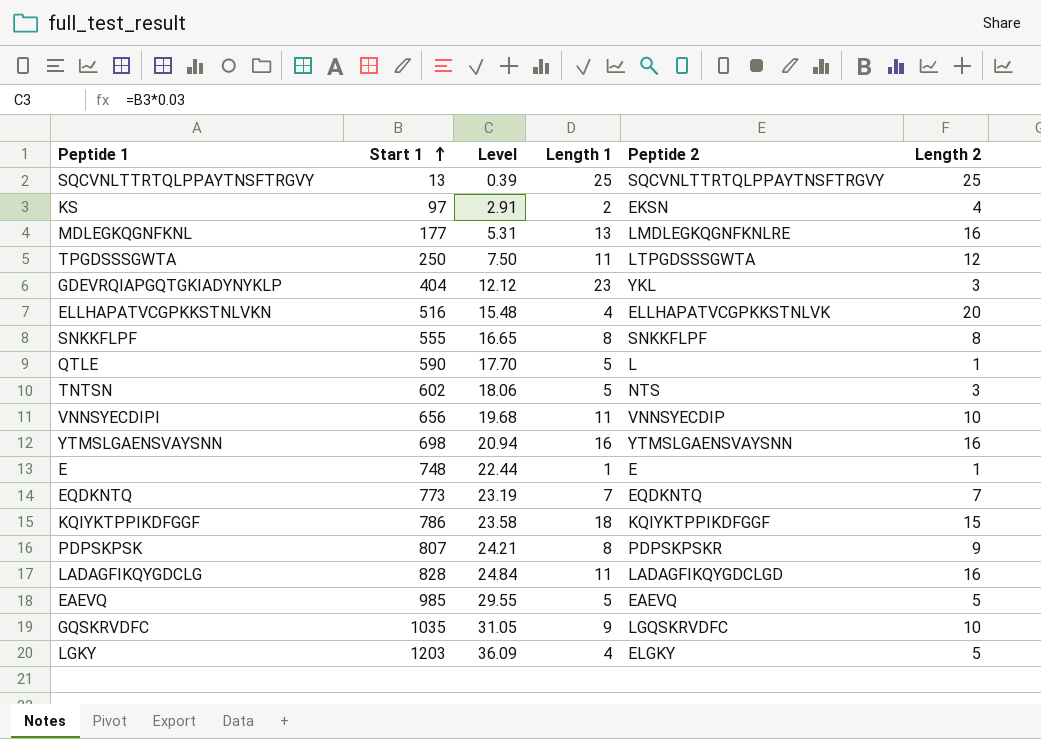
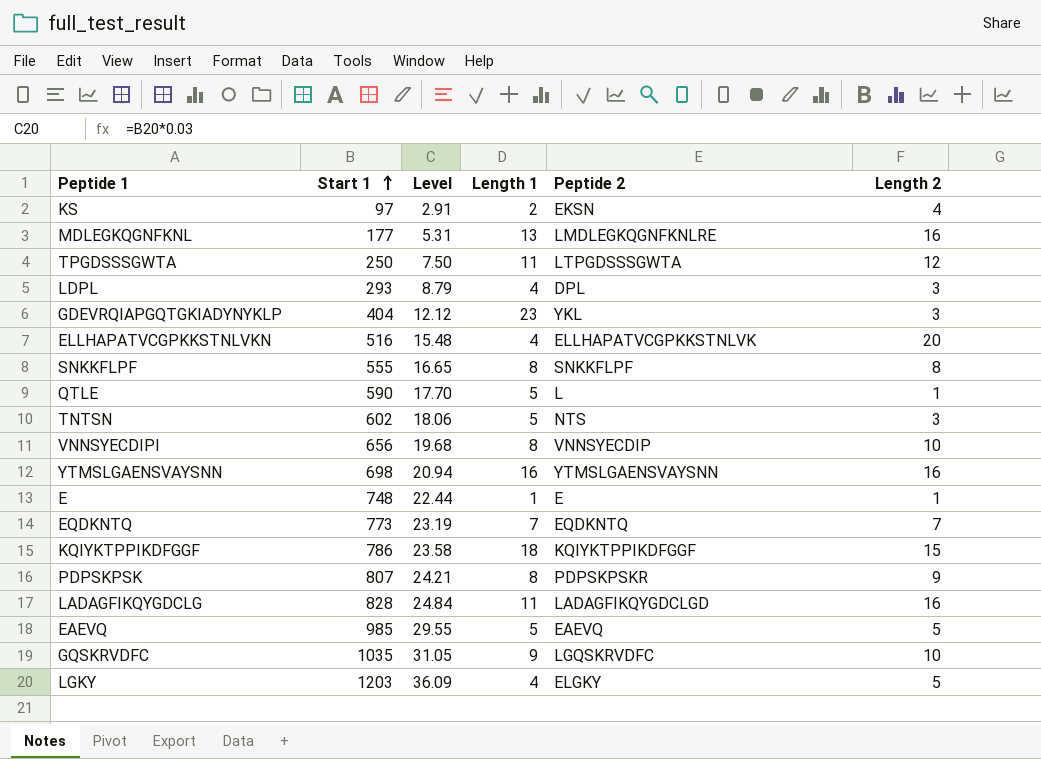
row SQCVNLTTRTQLPPAYTNSFTRGVY: 13 | 0.39 | 25 | SQCVNLTTRTQLPPAYTNSFTRGVY | 25 -> none
row LDPL: none -> 293 | 8.79 | 4 | DPL | 3
VNNSYECDIPI | Length 1: 11 -> 8

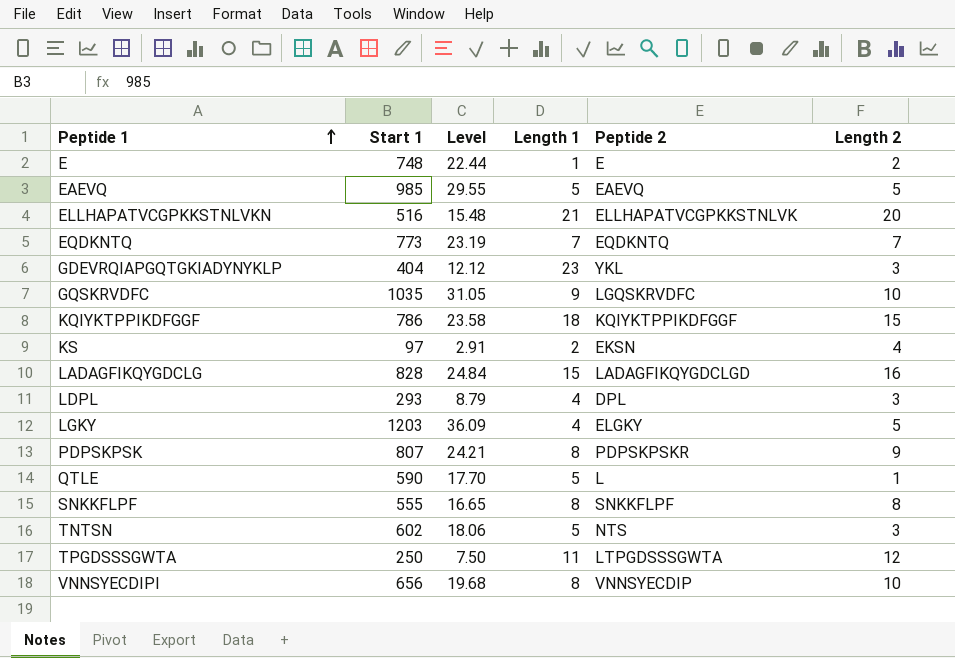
row order: Start 1 ascending -> Peptide 1 ascending
row MDLEGKQGNFKNL: 177 | 5.31 | 13 | LMDLEGKQGNFKNLRE | 16 -> none
row YTMSLGAENSVAYSNN: 698 | 20.94 | 16 | YTMSLGAENSVAYSNN | 16 -> none
E | Length 2: 1 -> 2
ELLHAPATVCGPKKSTNLVKN | Length 1: 4 -> 21
LADAGFIKQYGDCLG | Length 1: 11 -> 15

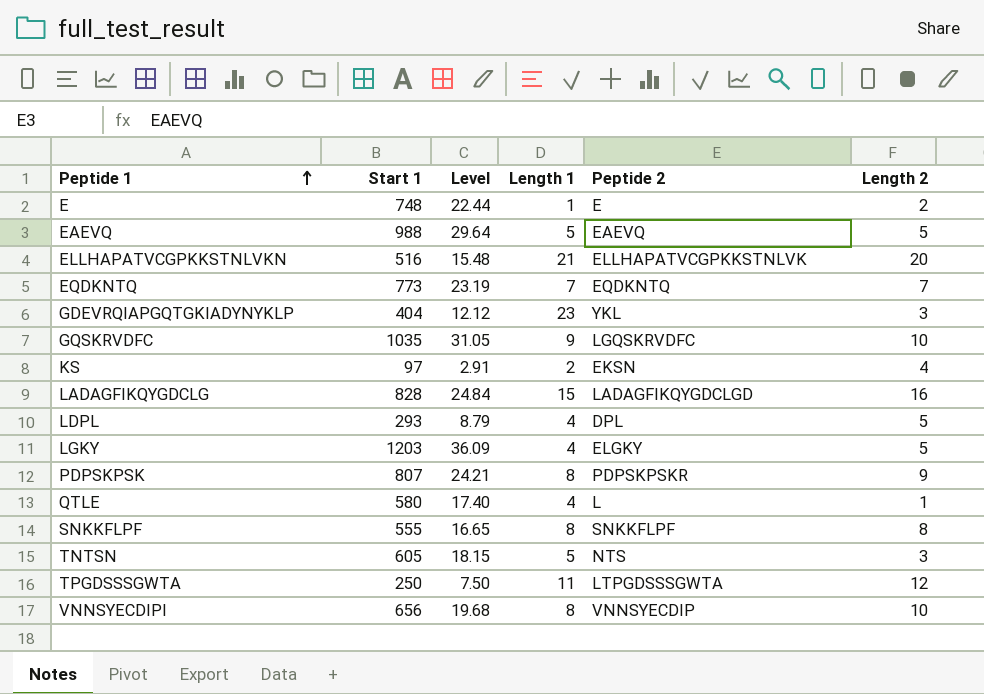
row KQIYKTPPIKDFGGF: 786 | 23.58 | 18 | KQIYKTPPIKDFGGF | 15 -> none
EAEVQ | Start 1: 985 -> 988
EAEVQ | Level: 29.55 -> 29.64
LDPL | Length 2: 3 -> 5
QTLE | Start 1: 590 -> 580
QTLE | Level: 17.70 -> 17.40
QTLE | Length 1: 5 -> 4
TNTSN | Start 1: 602 -> 605
TNTSN | Level: 18.06 -> 18.15

